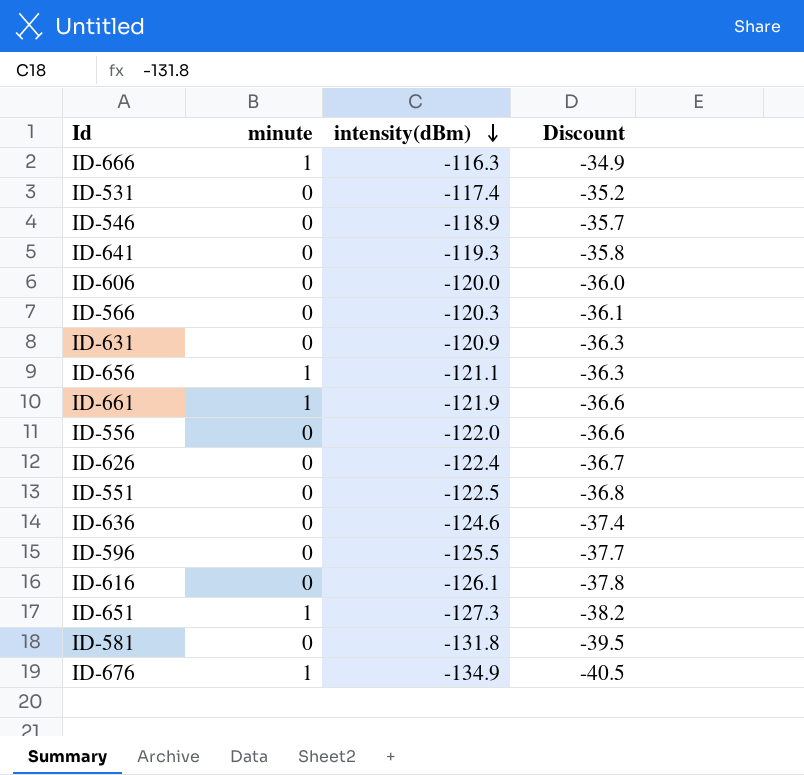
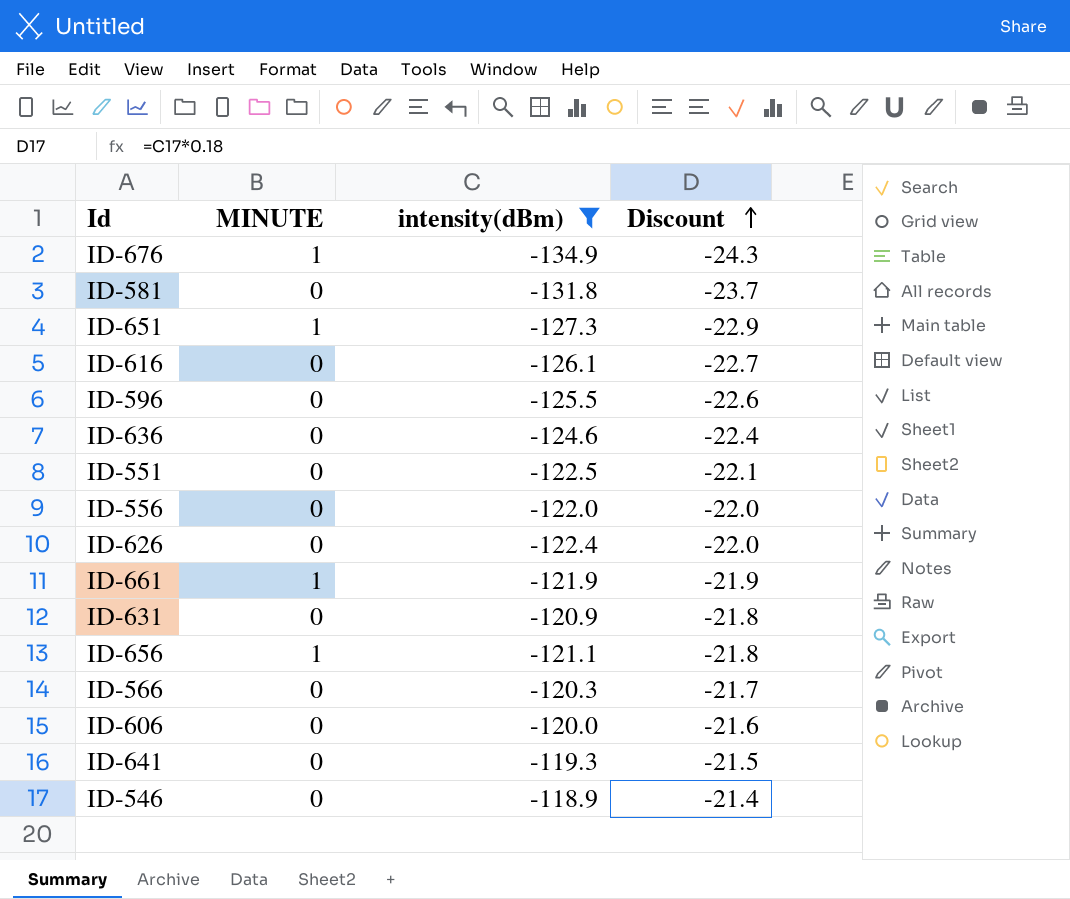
filter: none -> intensity(dBm) <= -118.9
row order: intensity(dBm) descending -> Discount ascending
column name: minute -> MINUTE
column Discount | formula: [intensity(dBm)] * 0.3 -> [intensity(dBm)] * 0.18

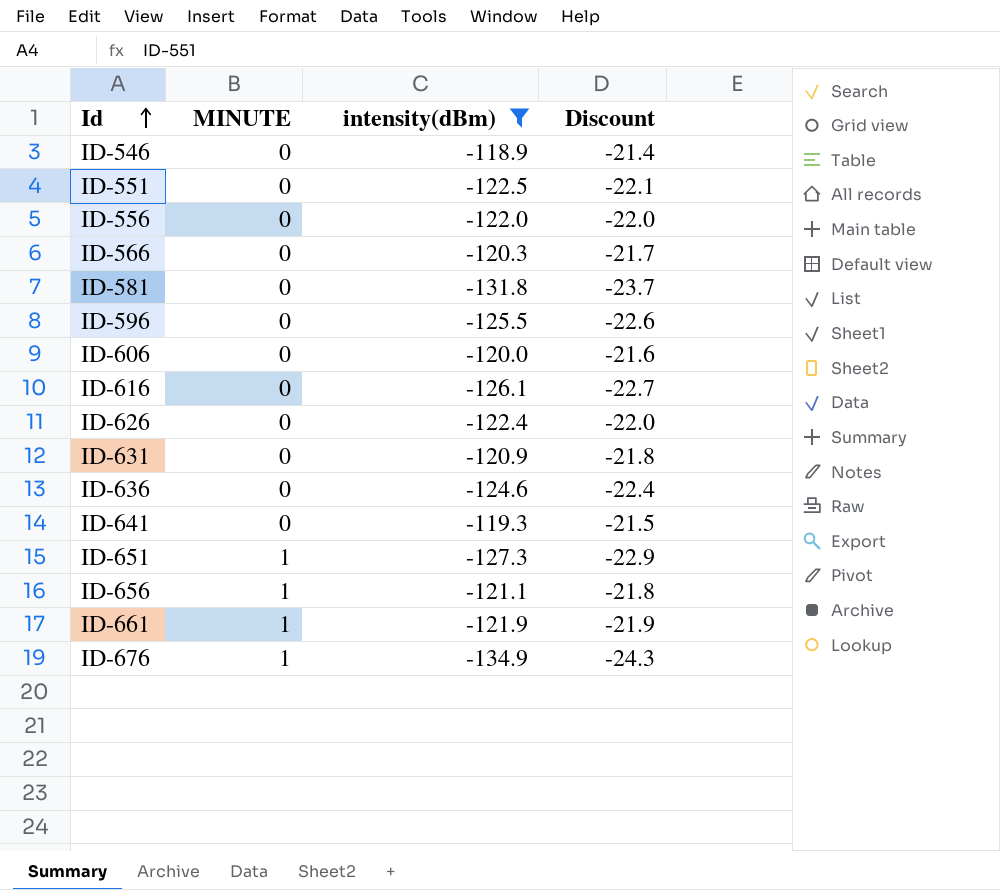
row order: Discount ascending -> Id ascending

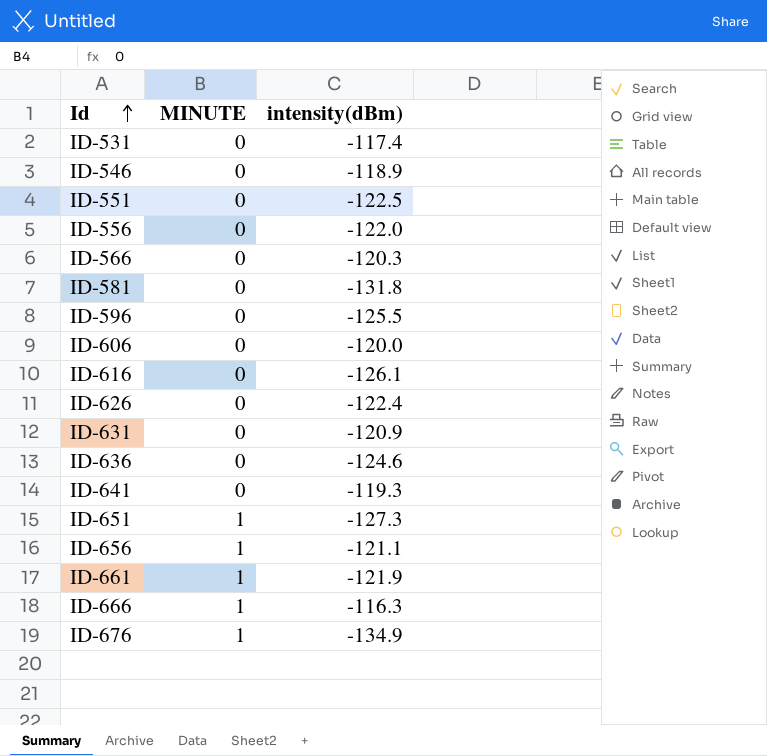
filter: intensity(dBm) <= -118.9 -> none
column Discount | formula: [intensity(dBm)] * 0.18 -> none

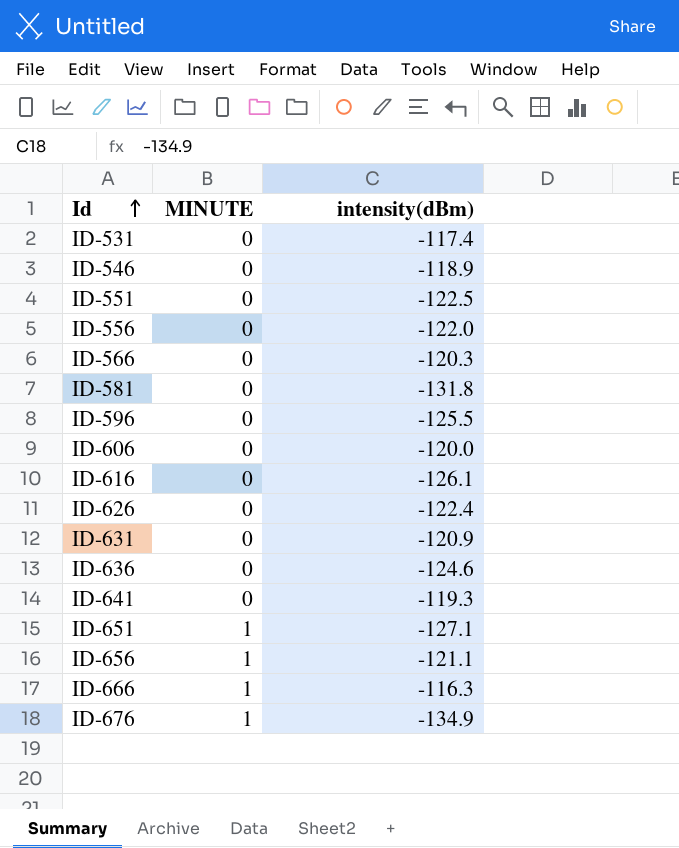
row ID-661: 1 | -121.9 -> none
ID-651 | intensity(dBm): -127.3 -> -127.1

